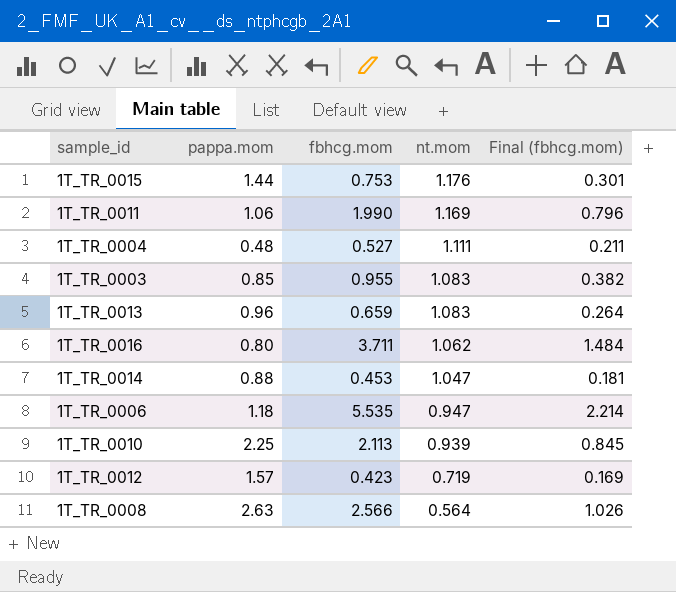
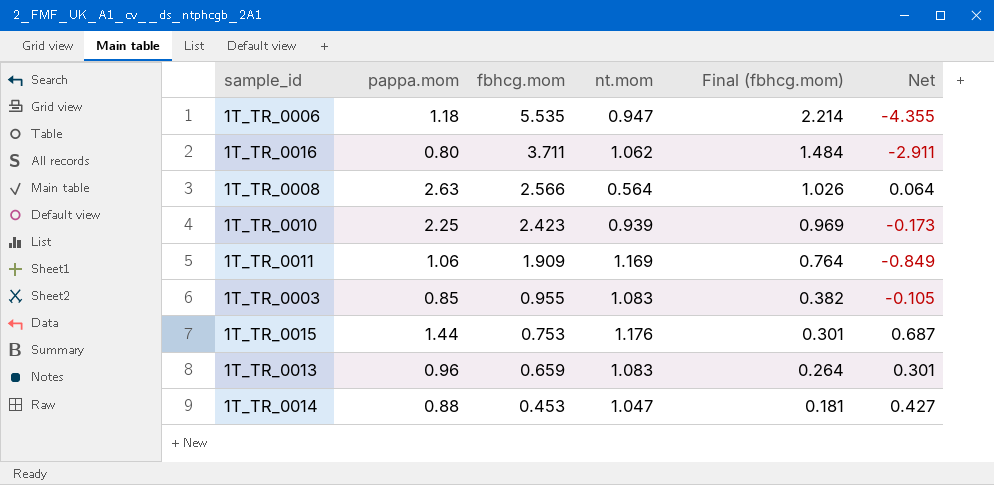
row order: nt.mom descending -> fbhcg.mom descending
column Net | formula: none -> [pappa.mom] - [fbhcg.mom]
row 1T_TR_0004: 0.48 | 0.527 | 1.111 | 0.211 -> none
row 1T_TR_0012: 1.57 | 0.423 | 0.719 | 0.169 -> none
1T_TR_0010 | fbhcg.mom: 2.113 -> 2.423
1T_TR_0010 | Final (fbhcg.mom): 0.845 -> 0.969
1T_TR_0011 | fbhcg.mom: 1.990 -> 1.909
1T_TR_0011 | Final (fbhcg.mom): 0.796 -> 0.764

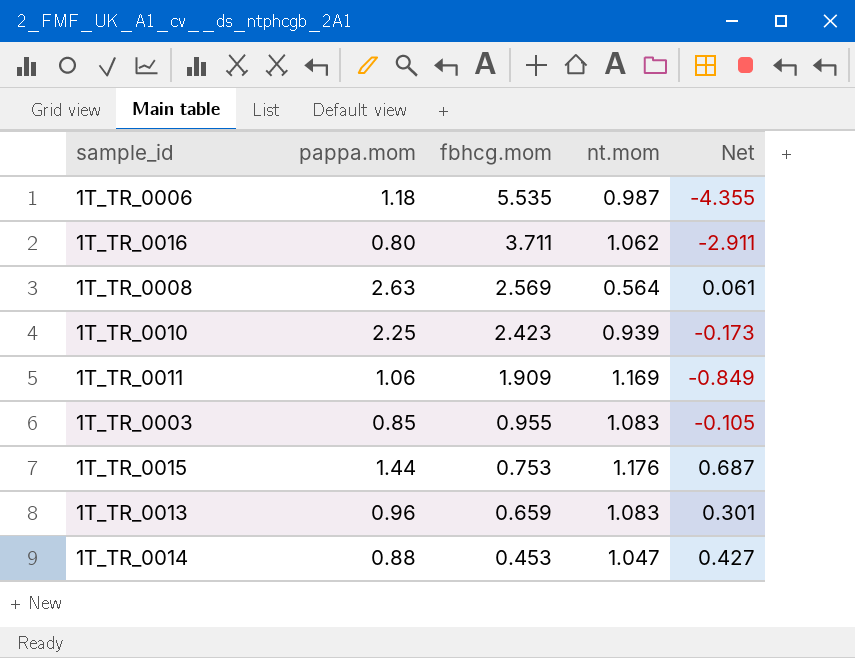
column Final (fbhcg.mom) | formula: [fbhcg.mom] * 0.4 -> none
1T_TR_0006 | nt.mom: 0.947 -> 0.987
1T_TR_0008 | fbhcg.mom: 2.566 -> 2.569
1T_TR_0008 | Net: 0.064 -> 0.061

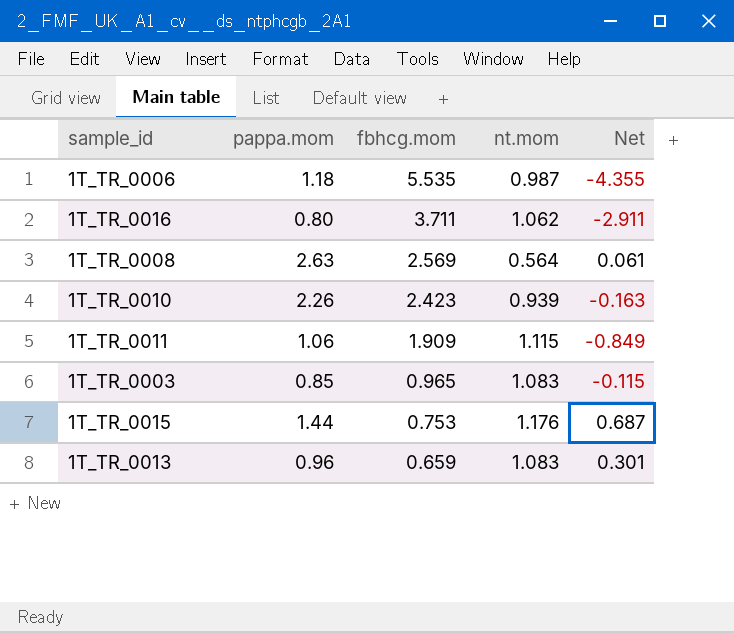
row 1T_TR_0014: 0.88 | 0.453 | 1.047 | 0.427 -> none
1T_TR_0010 | pappa.mom: 2.25 -> 2.26
1T_TR_0010 | Net: -0.173 -> -0.163
1T_TR_0011 | nt.mom: 1.169 -> 1.115
1T_TR_0003 | fbhcg.mom: 0.955 -> 0.965
1T_TR_0003 | Net: -0.105 -> -0.115

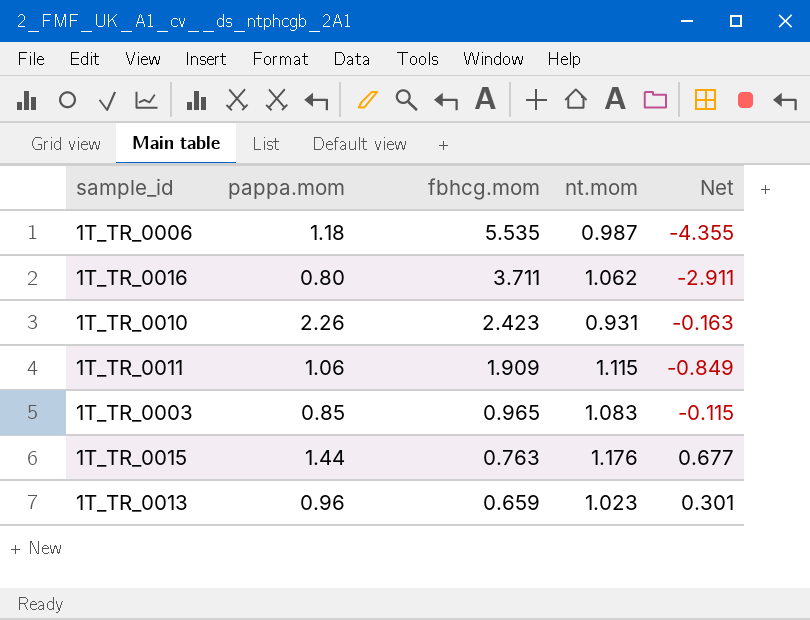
row 1T_TR_0008: 2.63 | 2.569 | 0.564 | 0.061 -> none
1T_TR_0010 | nt.mom: 0.939 -> 0.931
1T_TR_0015 | fbhcg.mom: 0.753 -> 0.763
1T_TR_0015 | Net: 0.687 -> 0.677
1T_TR_0013 | nt.mom: 1.083 -> 1.023

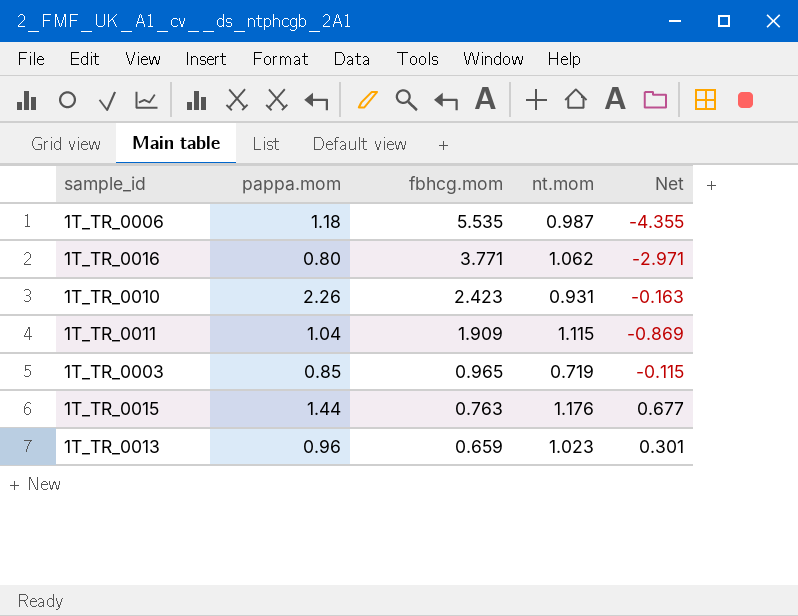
1T_TR_0016 | fbhcg.mom: 3.711 -> 3.771
1T_TR_0016 | Net: -2.911 -> -2.971
1T_TR_0011 | pappa.mom: 1.06 -> 1.04
1T_TR_0011 | Net: -0.849 -> -0.869
1T_TR_0003 | nt.mom: 1.083 -> 0.719

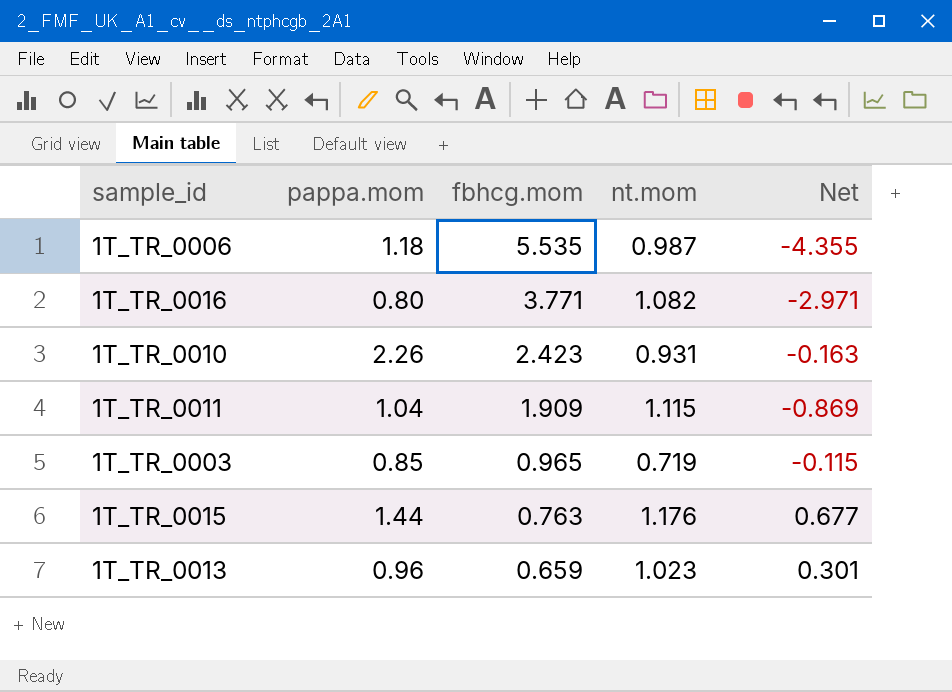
1T_TR_0016 | nt.mom: 1.062 -> 1.082

